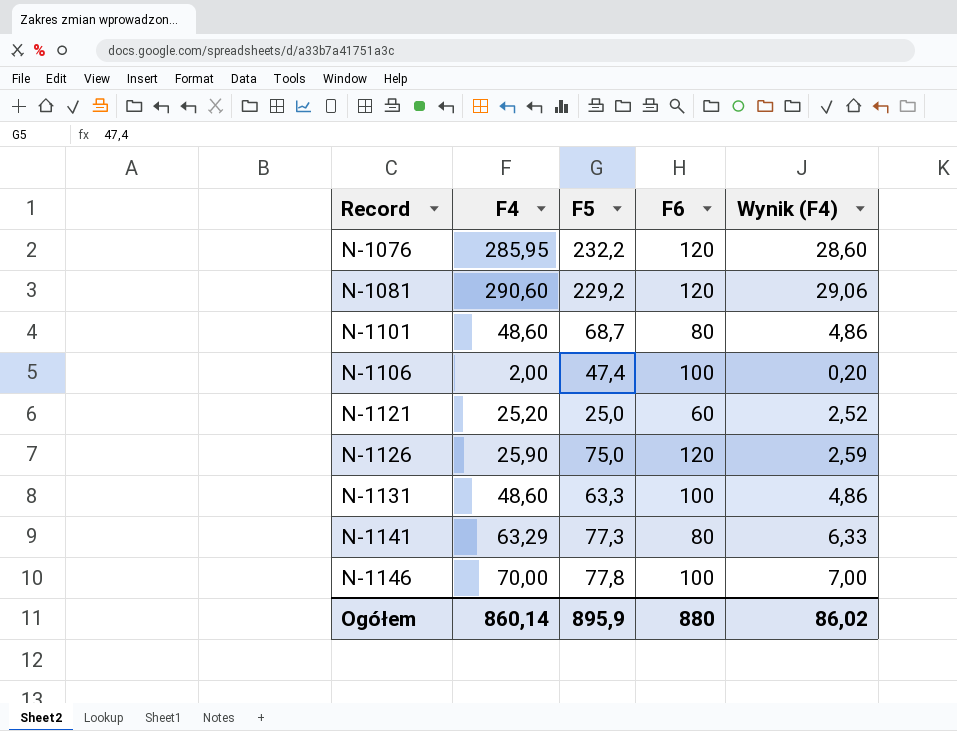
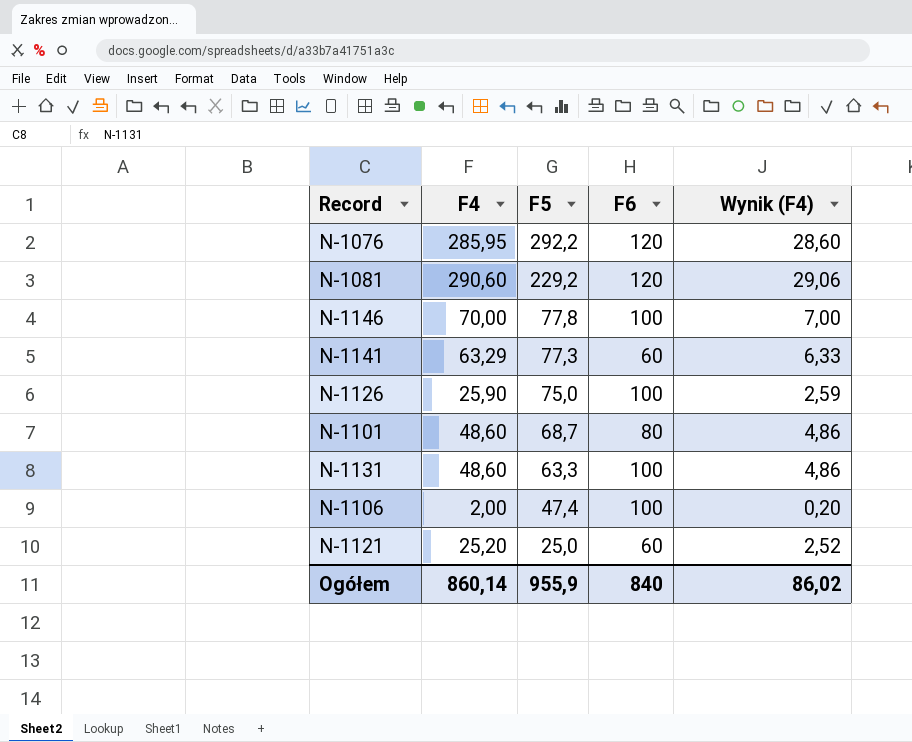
row order: Record ascending -> F5 descending
N-1076 | F5: 232,2 -> 292,2
N-1141 | F6: 80 -> 60
N-1126 | F6: 120 -> 100
Ogółem | F5: 895,9 -> 955,9
Ogółem | F6: 880 -> 840

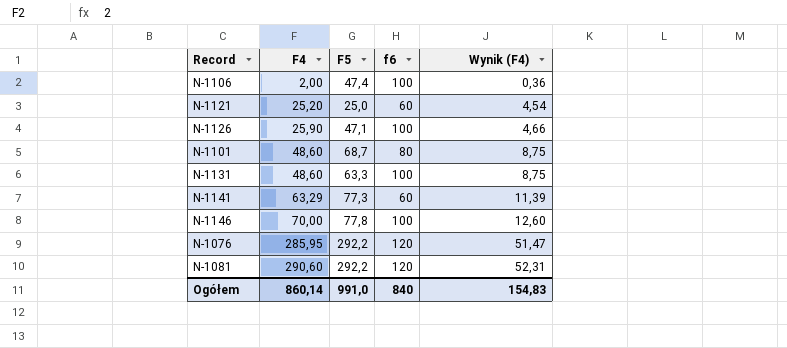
row order: F5 descending -> F4 ascending
column name: F6 -> f6
column Wynik (F4) | formula: [F4] * 0,1 -> [F4] * 0,18
N-1126 | F5: 75,0 -> 47,1
N-1081 | F5: 229,2 -> 292,2
Ogółem | F5: 955,9 -> 991,0
Ogółem | Wynik (F4): 86,02 -> 154,83

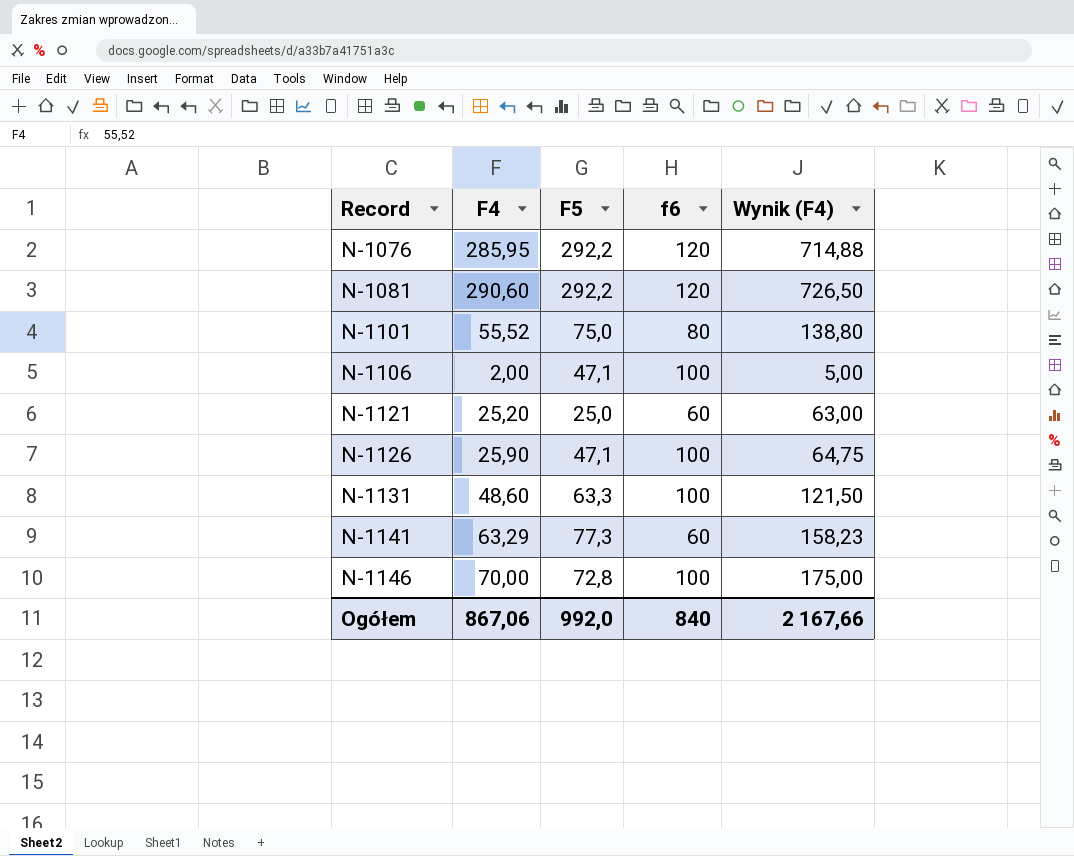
row order: F4 ascending -> Record ascending
column Wynik (F4) | formula: [F4] * 0,18 -> [F4] * 2,5
N-1101 | F4: 48,60 -> 55,52
N-1101 | F5: 68,7 -> 75,0
N-1106 | F5: 47,4 -> 47,1
N-1146 | F5: 77,8 -> 72,8
Ogółem | F4: 860,14 -> 867,06
Ogółem | F5: 991,0 -> 992,0
Ogółem | Wynik (F4): 154,83 -> 2 167,66

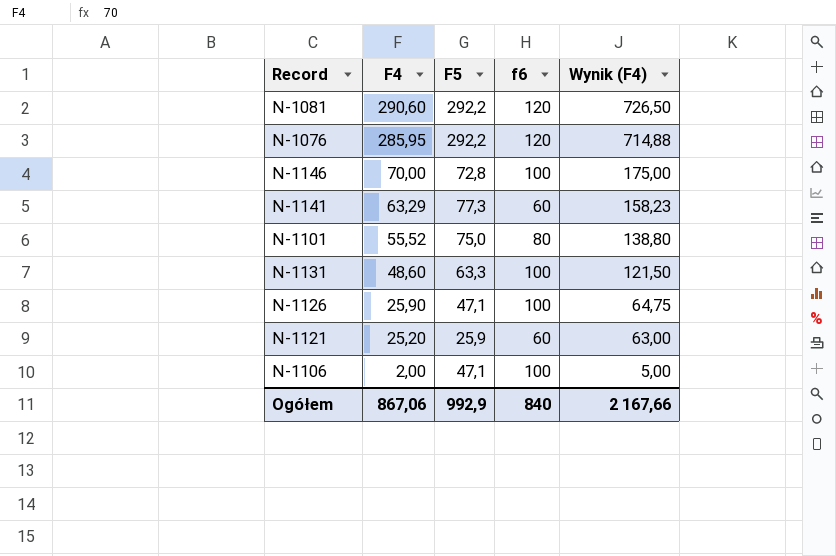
row order: Record ascending -> F4 descending
N-1121 | F5: 25,0 -> 25,9
Ogółem | F5: 992,0 -> 992,9

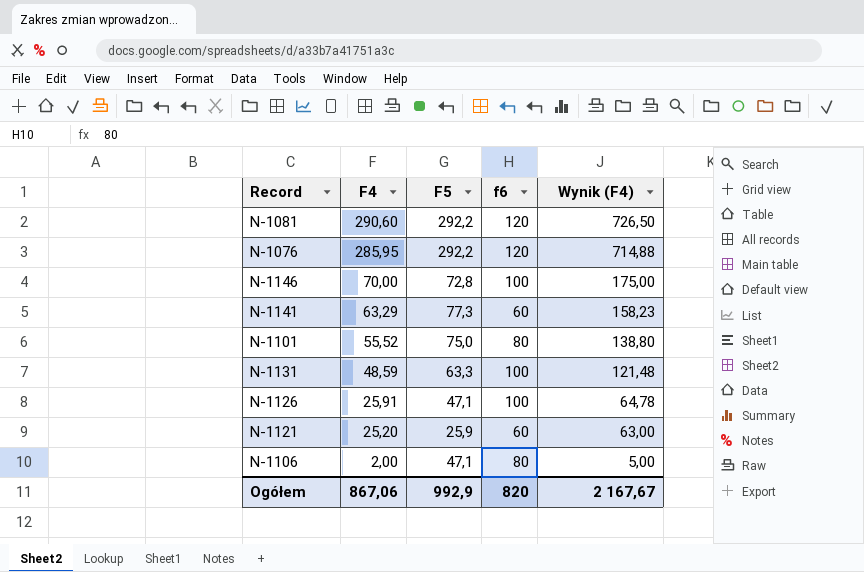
N-1131 | F4: 48,60 -> 48,59
N-1131 | Wynik (F4): 121,50 -> 121,48
N-1126 | F4: 25,90 -> 25,91
N-1126 | Wynik (F4): 64,75 -> 64,78
N-1106 | f6: 100 -> 80
Ogółem | f6: 840 -> 820
Ogółem | Wynik (F4): 2 167,66 -> 2 167,67

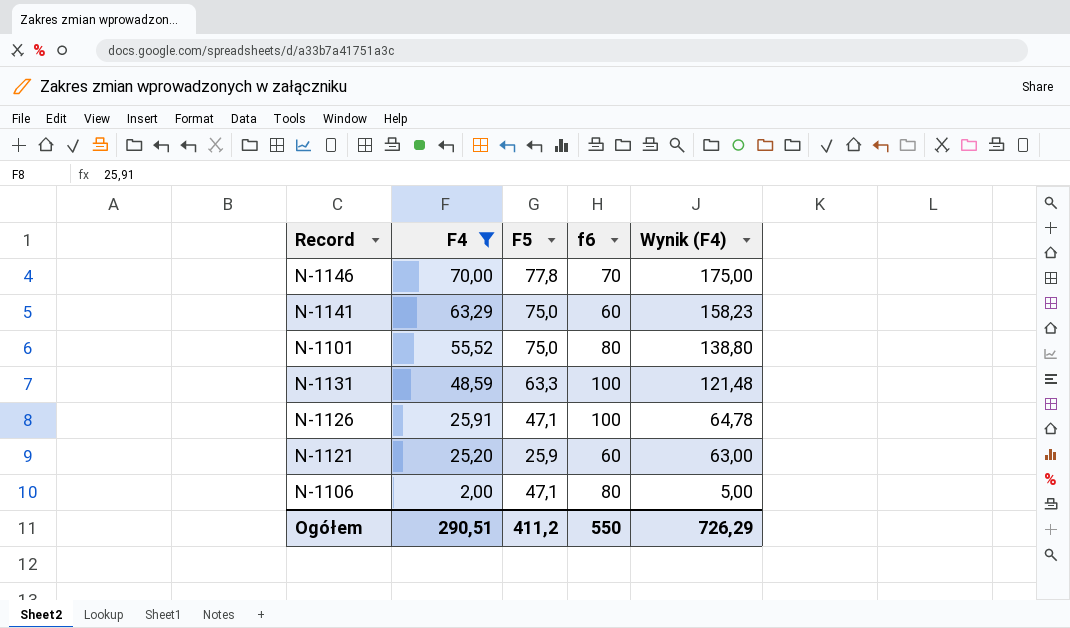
filter: none -> F4 <= 70,00
N-1146 | F5: 72,8 -> 77,8
N-1146 | f6: 100 -> 70
N-1141 | F5: 77,3 -> 75,0
Ogółem | F4: 867,06 -> 290,51
Ogółem | F5: 992,9 -> 411,2
Ogółem | f6: 820 -> 550
Ogółem | Wynik (F4): 2 167,67 -> 726,29

